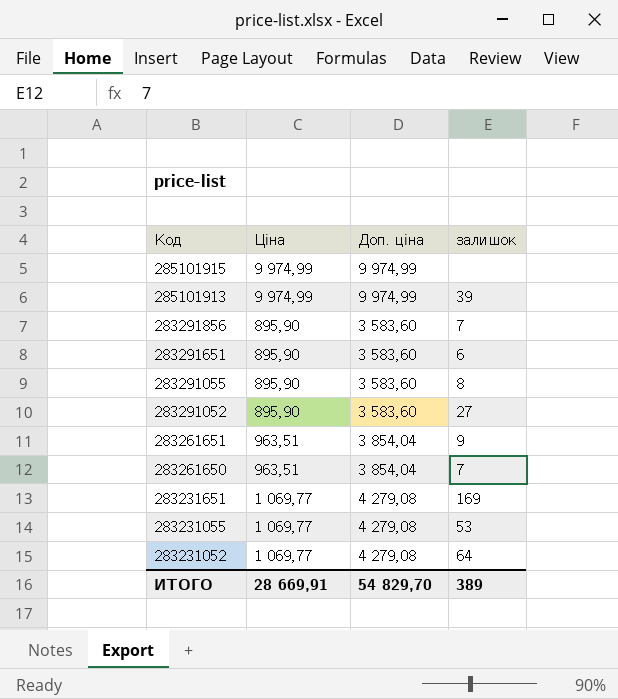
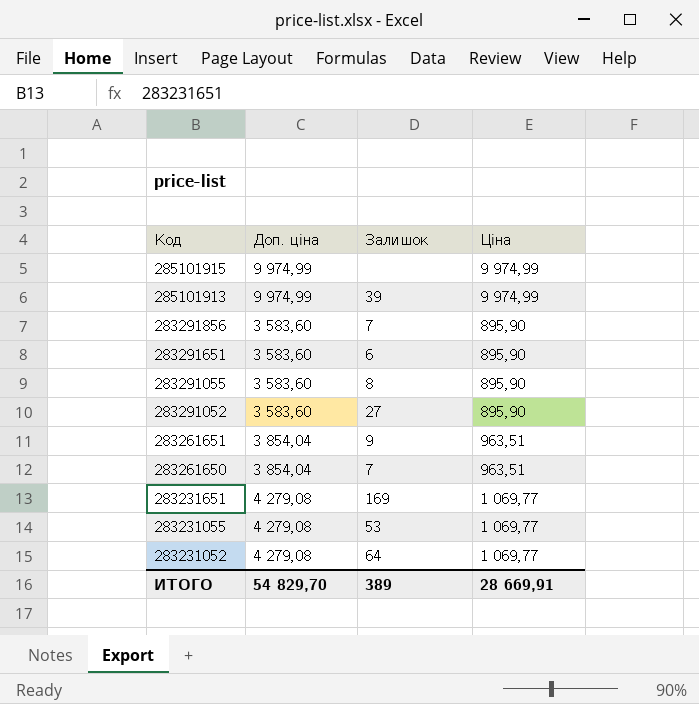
column name: залишок -> Залишок
column Ціна | position: 2 -> 4

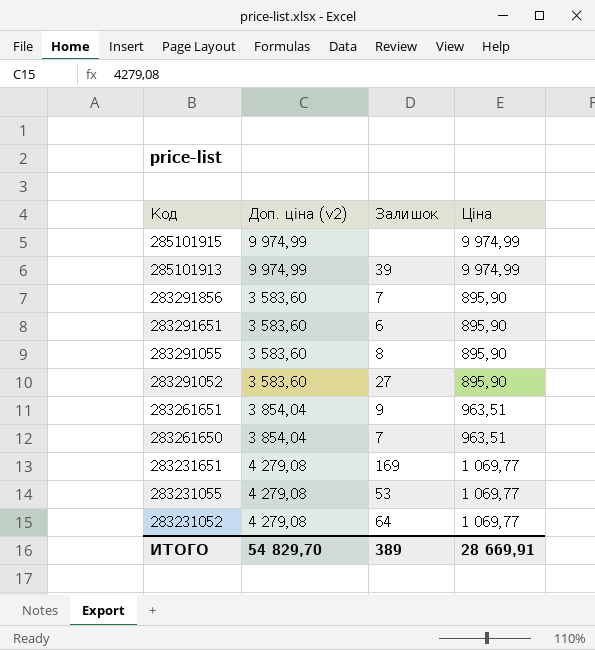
column name: Доп. ціна -> Доп. ціна (v2)

